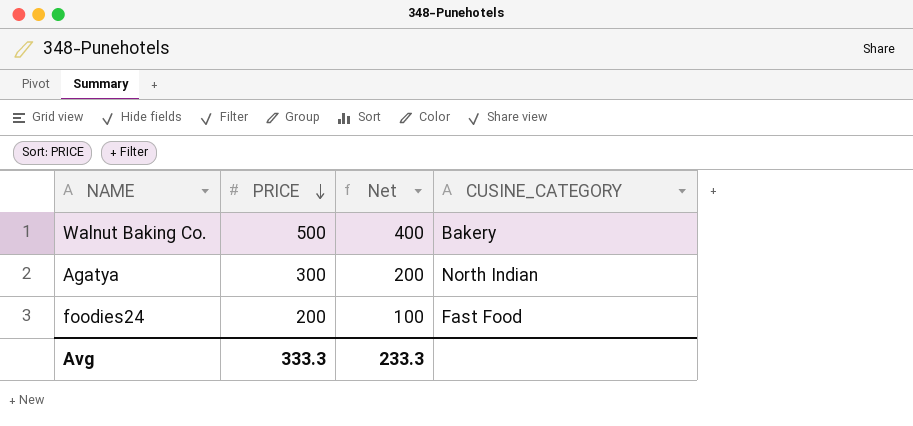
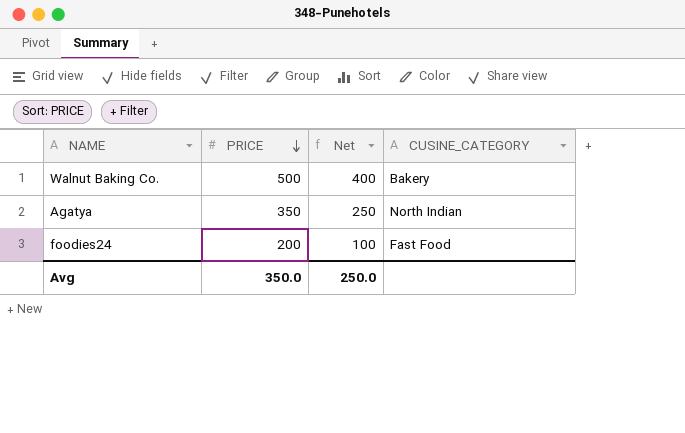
Agatya | PRICE: 300 -> 350
Agatya | Net: 200 -> 250
Avg | PRICE: 333.3 -> 350.0
Avg | Net: 233.3 -> 250.0

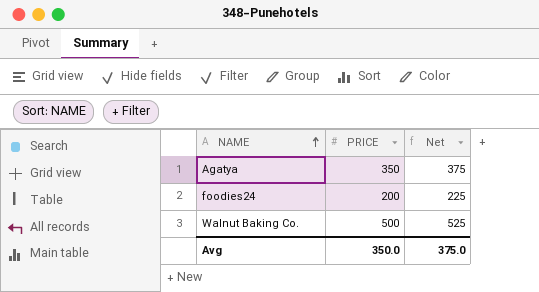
row order: PRICE descending -> NAME ascending
column CUSINE_CATEGORY | position: 4 -> none
column Net | formula: [PRICE] - 100 -> [PRICE] + 25
Avg | Net: 250.0 -> 375.0

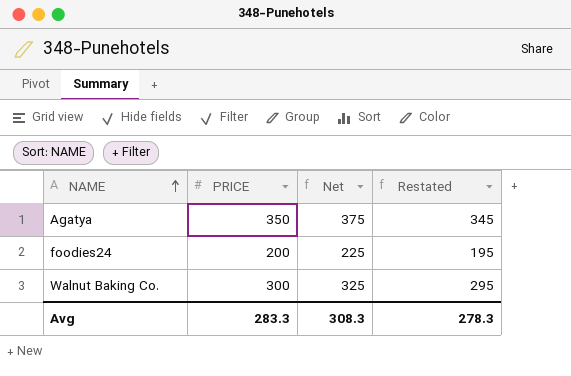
column Restated | formula: none -> [PRICE] - 5
Walnut Baking Co. | PRICE: 500 -> 300
Walnut Baking Co. | Net: 525 -> 325
Avg | PRICE: 350.0 -> 283.3
Avg | Net: 375.0 -> 308.3

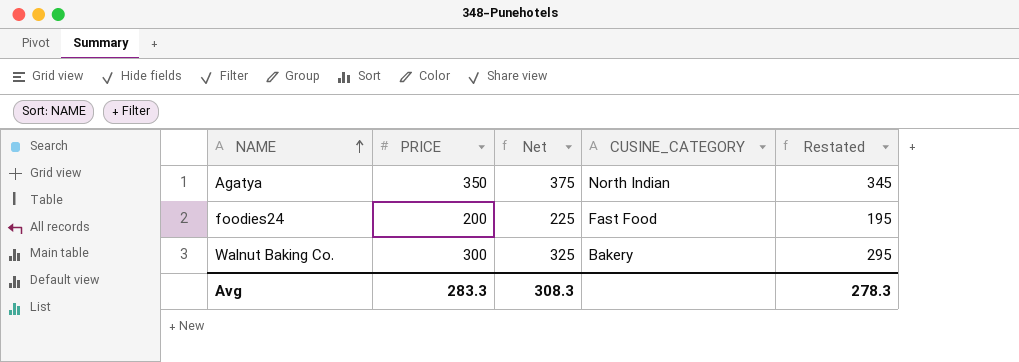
column CUSINE_CATEGORY | position: none -> 4

